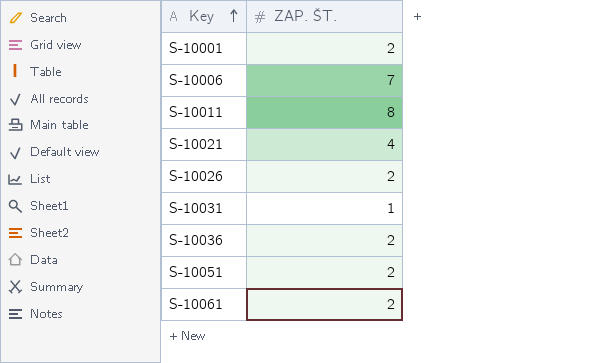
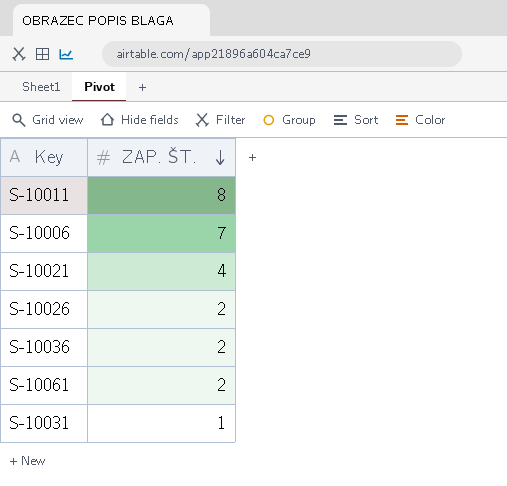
row order: Key ascending -> ZAP. ŠT. descending
row S-10001: 2 -> none
row S-10051: 2 -> none

